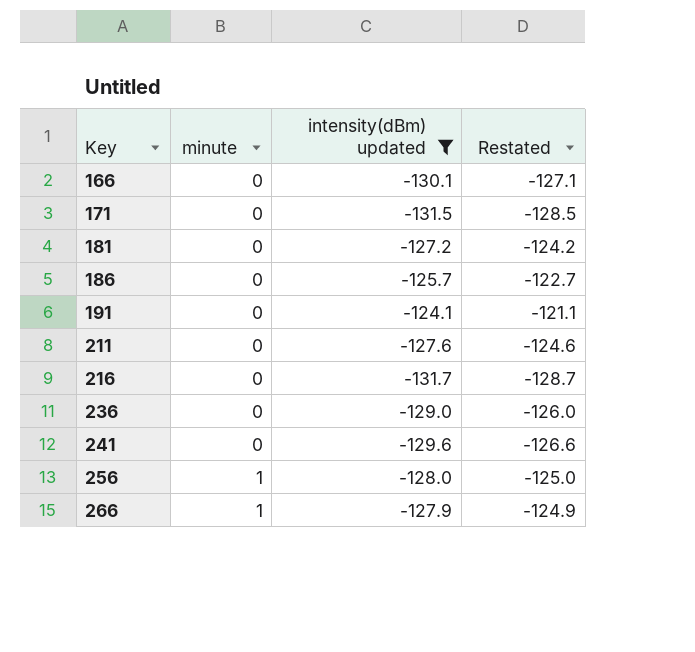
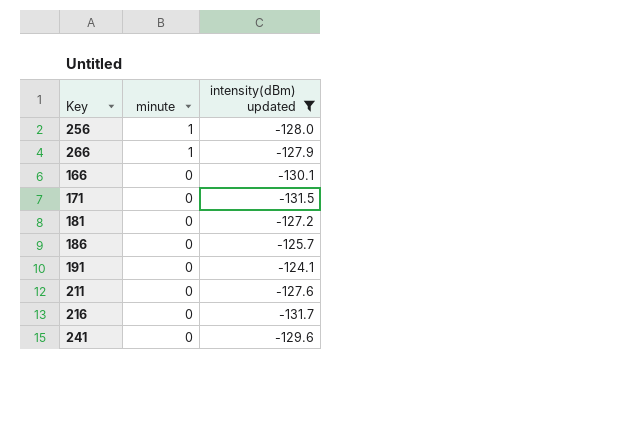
row order: Key ascending -> minute descending
column Restated | formula: [intensity(dBm) updated] + 3 -> none
row 236: 0 | -129.0 | -126.0 -> none

